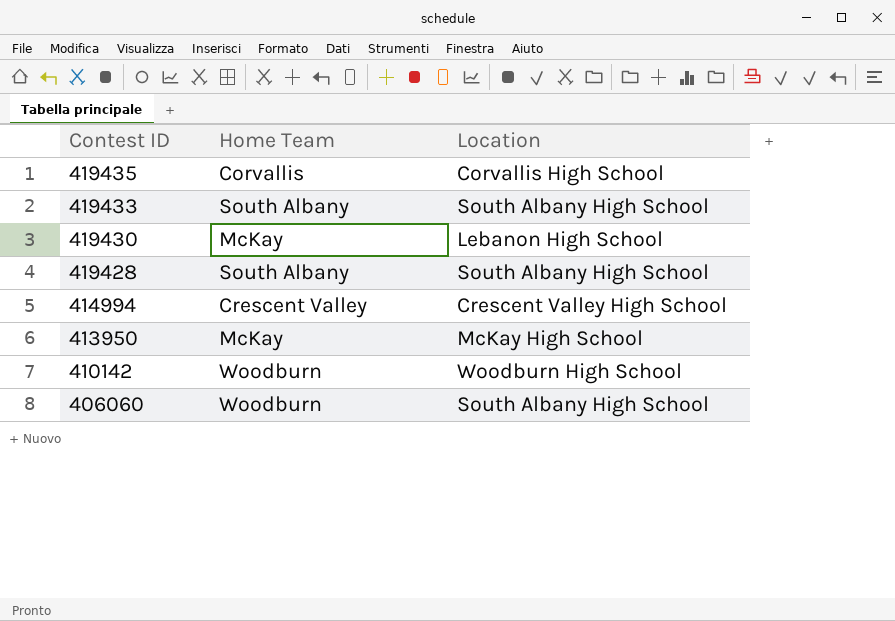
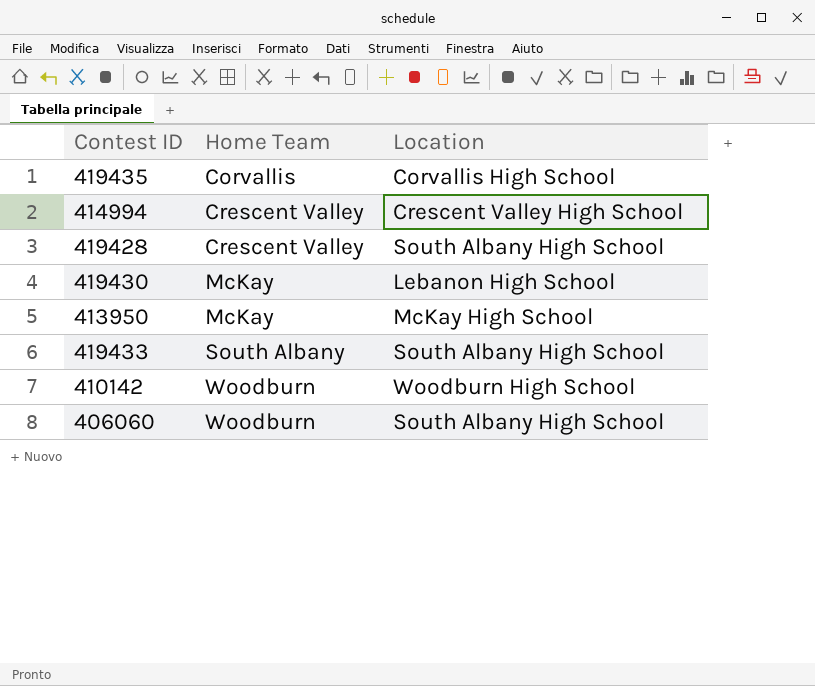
row order: Contest ID descending -> Home Team ascending
419428 | Home Team: South Albany -> Crescent Valley

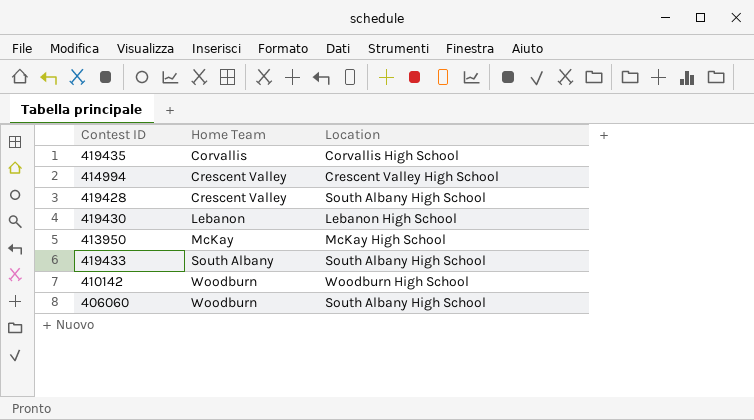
419430 | Home Team: McKay -> Lebanon

